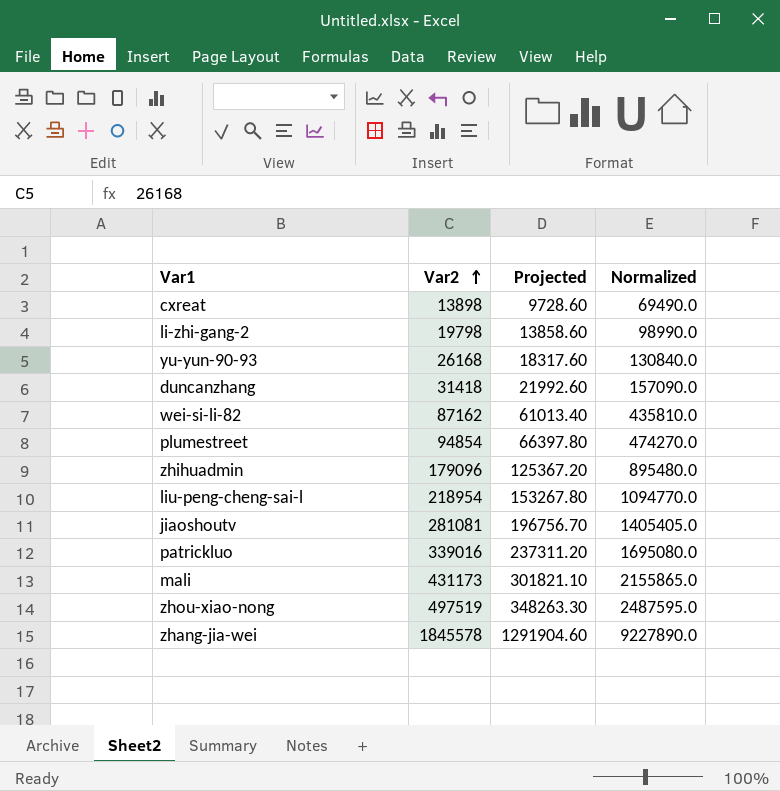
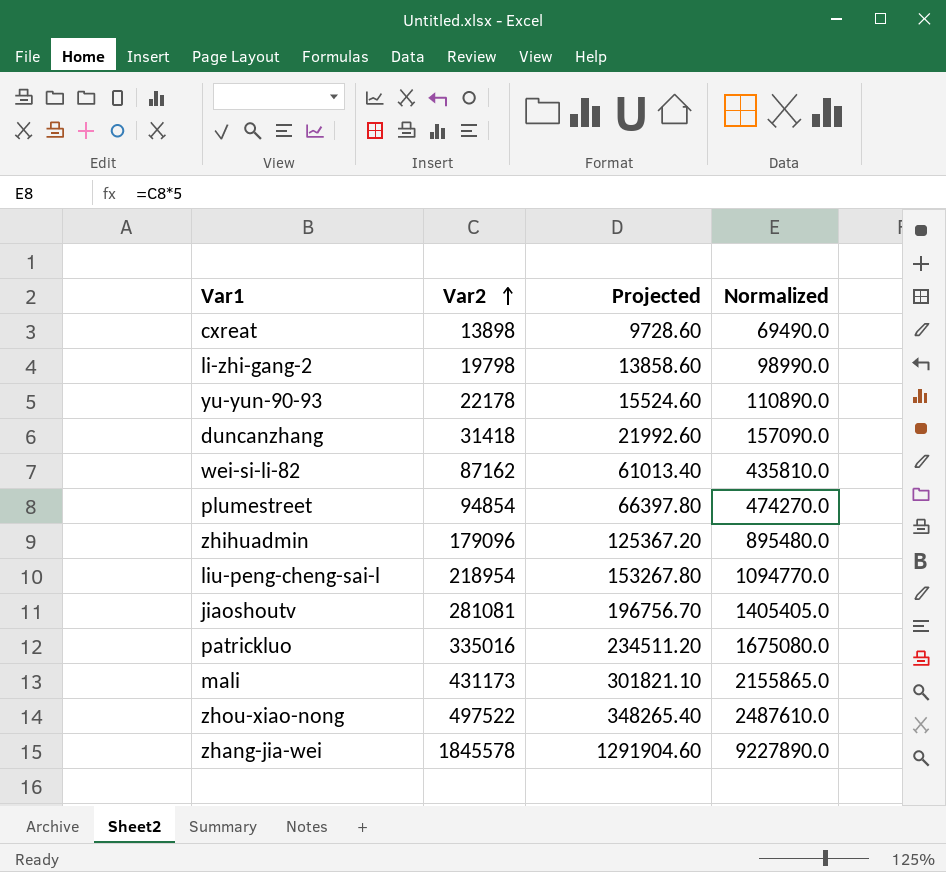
yu-yun-90-93 | Var2: 26168 -> 22178
yu-yun-90-93 | Projected: 18317.60 -> 15524.60
yu-yun-90-93 | Normalized: 130840.0 -> 110890.0
patrickluo | Var2: 339016 -> 335016
patrickluo | Projected: 237311.20 -> 234511.20
patrickluo | Normalized: 1695080.0 -> 1675080.0
zhou-xiao-nong | Var2: 497519 -> 497522
zhou-xiao-nong | Projected: 348263.30 -> 348265.40
zhou-xiao-nong | Normalized: 2487595.0 -> 2487610.0

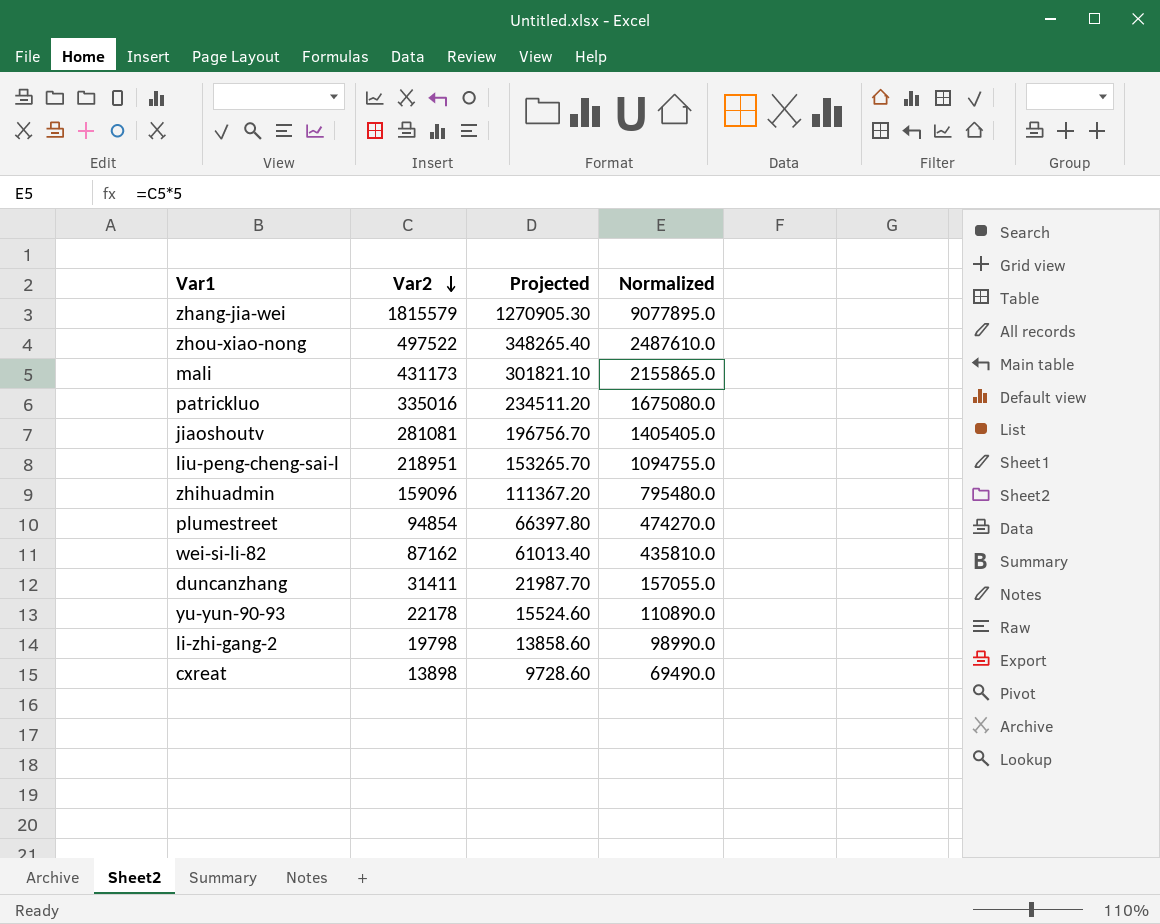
row order: Var2 ascending -> Var2 descending
zhang-jia-wei | Var2: 1845578 -> 1815579
zhang-jia-wei | Projected: 1291904.60 -> 1270905.30
zhang-jia-wei | Normalized: 9227890.0 -> 9077895.0
liu-peng-cheng-sai-l | Var2: 218954 -> 218951
liu-peng-cheng-sai-l | Projected: 153267.80 -> 153265.70
liu-peng-cheng-sai-l | Normalized: 1094770.0 -> 1094755.0
zhihuadmin | Var2: 179096 -> 159096
zhihuadmin | Projected: 125367.20 -> 111367.20
zhihuadmin | Normalized: 895480.0 -> 795480.0
duncanzhang | Var2: 31418 -> 31411
duncanzhang | Projected: 21992.60 -> 21987.70
duncanzhang | Normalized: 157090.0 -> 157055.0

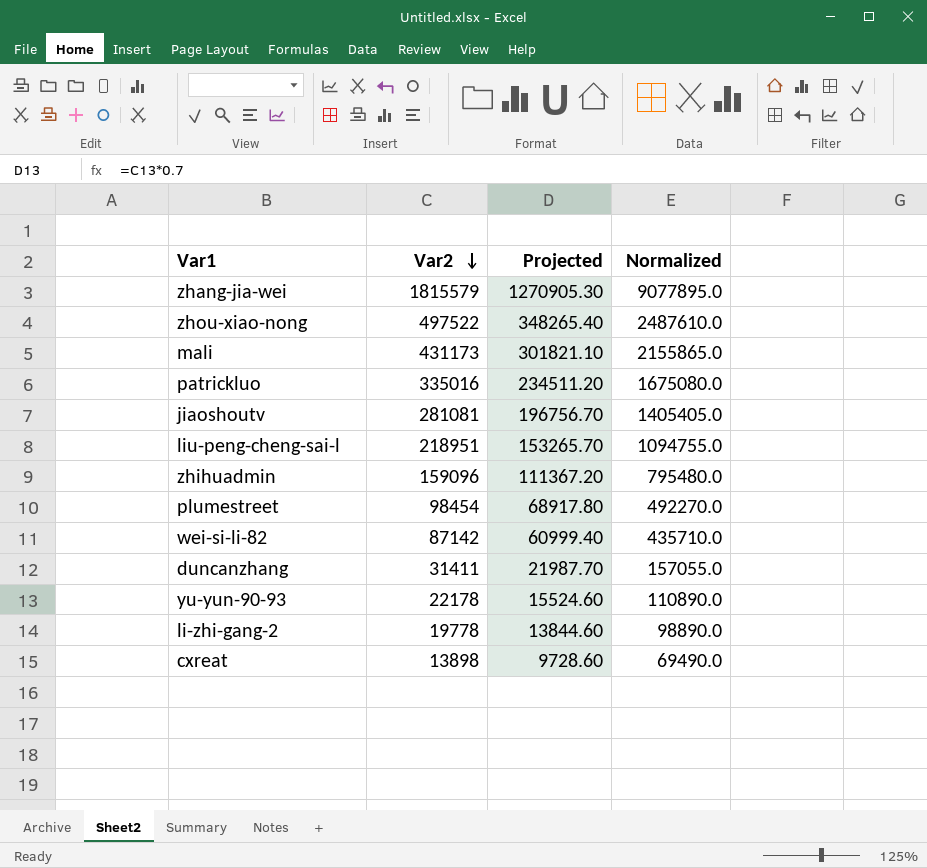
plumestreet | Var2: 94854 -> 98454
plumestreet | Projected: 66397.80 -> 68917.80
plumestreet | Normalized: 474270.0 -> 492270.0
wei-si-li-82 | Var2: 87162 -> 87142
wei-si-li-82 | Projected: 61013.40 -> 60999.40
wei-si-li-82 | Normalized: 435810.0 -> 435710.0
li-zhi-gang-2 | Var2: 19798 -> 19778
li-zhi-gang-2 | Projected: 13858.60 -> 13844.60
li-zhi-gang-2 | Normalized: 98990.0 -> 98890.0

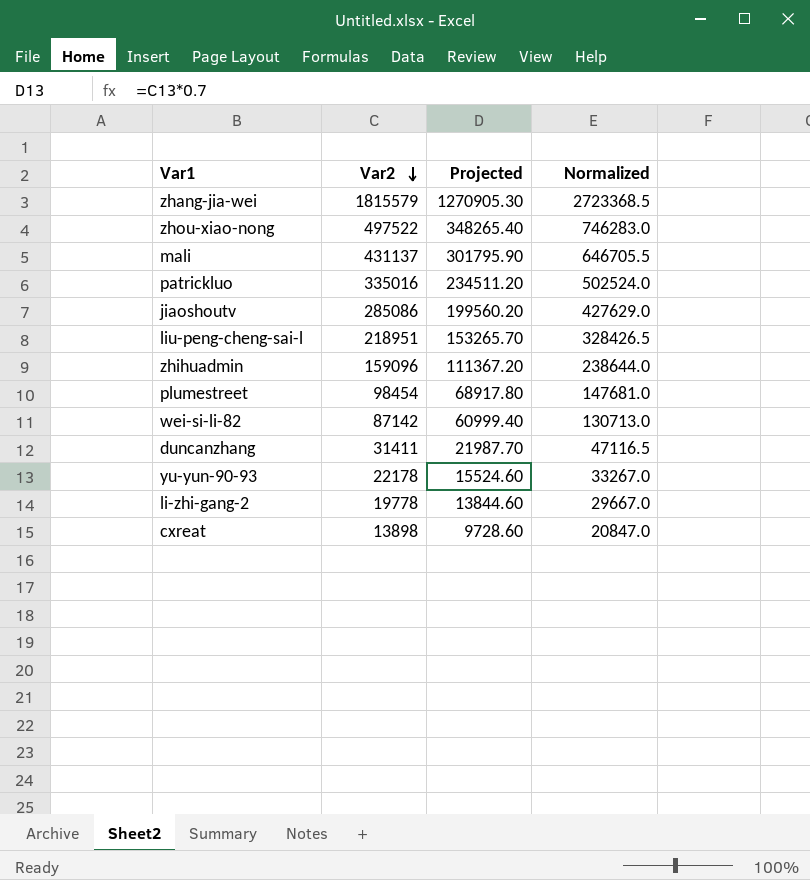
column Normalized | formula: [Var2] * 5 -> [Var2] * 1.5
mali | Var2: 431173 -> 431137
mali | Projected: 301821.10 -> 301795.90
jiaoshoutv | Var2: 281081 -> 285086
jiaoshoutv | Projected: 196756.70 -> 199560.20

